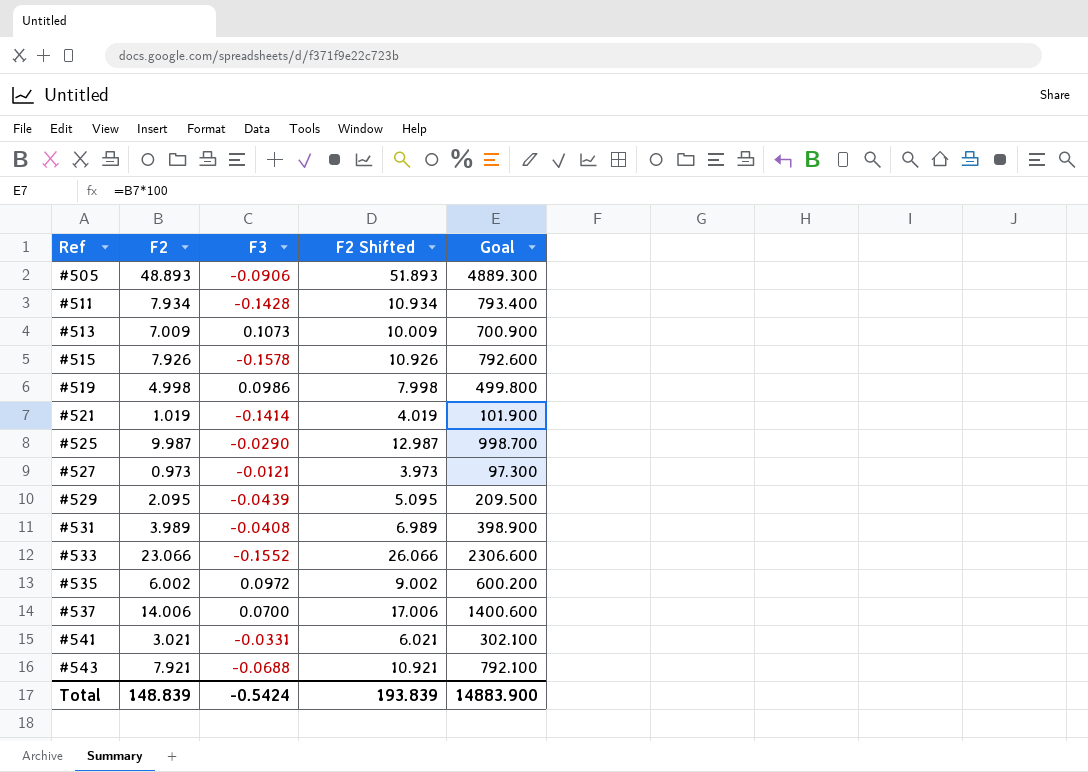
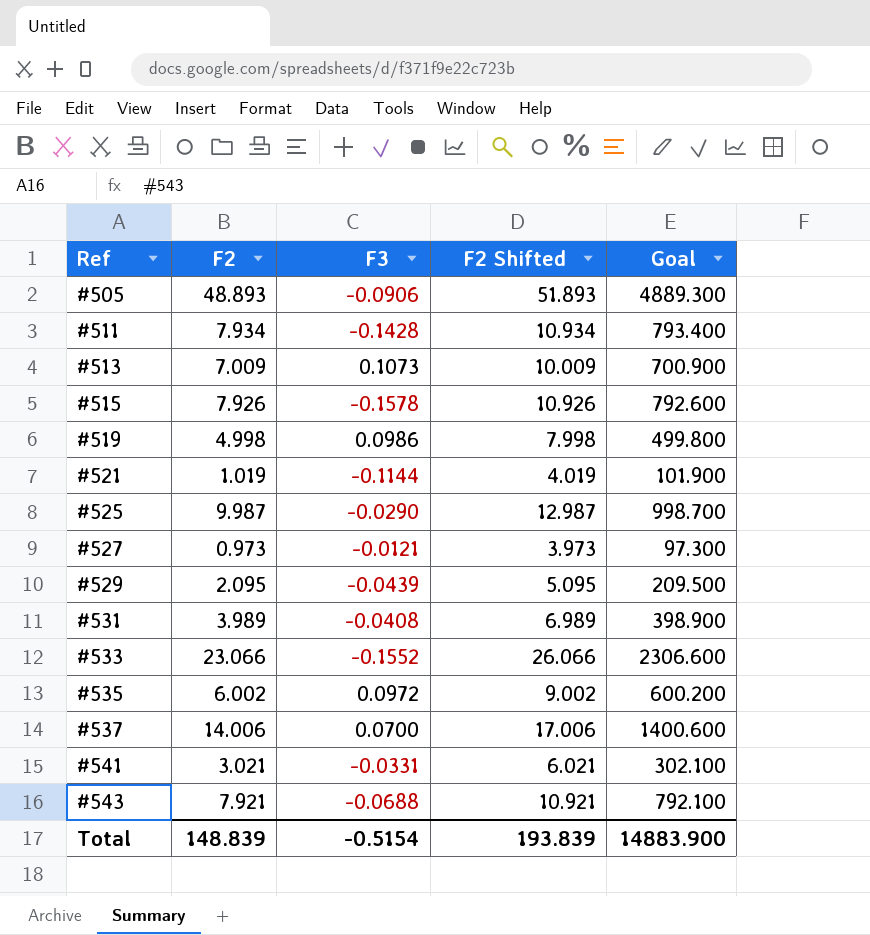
#521 | F3: -0.1414 -> -0.1144
Total | F3: -0.5424 -> -0.5154

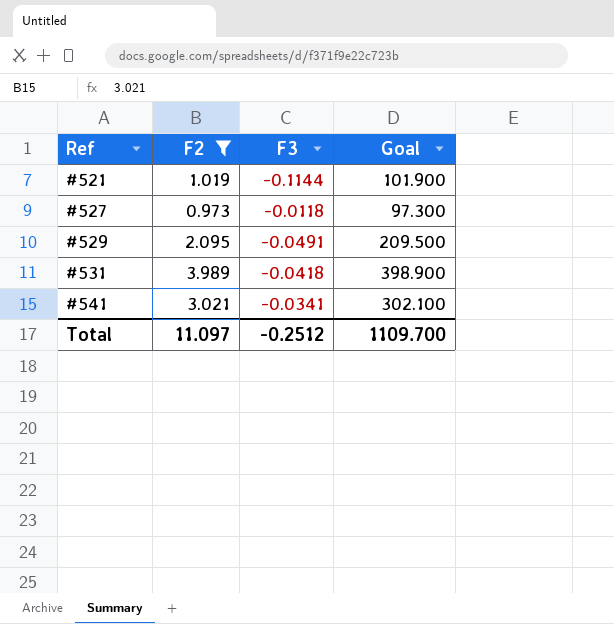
filter: none -> F2 <= 3.989
column F2 Shifted | formula: [F2] + 3 -> none
#527 | F3: -0.0121 -> -0.0118
#529 | F3: -0.0439 -> -0.0491
#531 | F3: -0.0408 -> -0.0418
#541 | F3: -0.0331 -> -0.0341
Total | F2: 148.839 -> 11.097
Total | F3: -0.5154 -> -0.2512
Total | Goal: 14883.900 -> 1109.700

